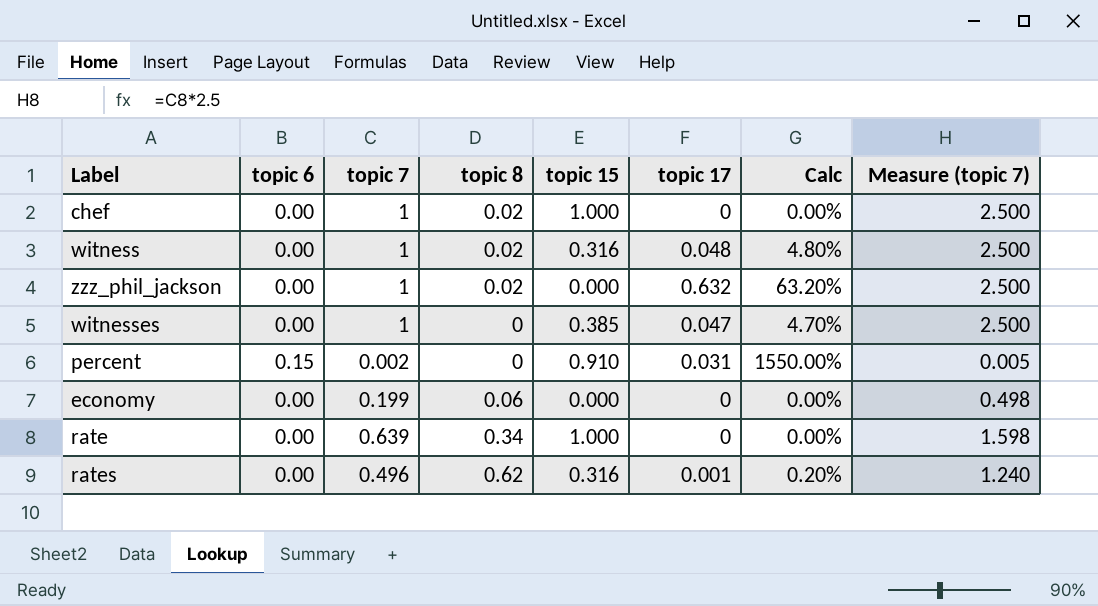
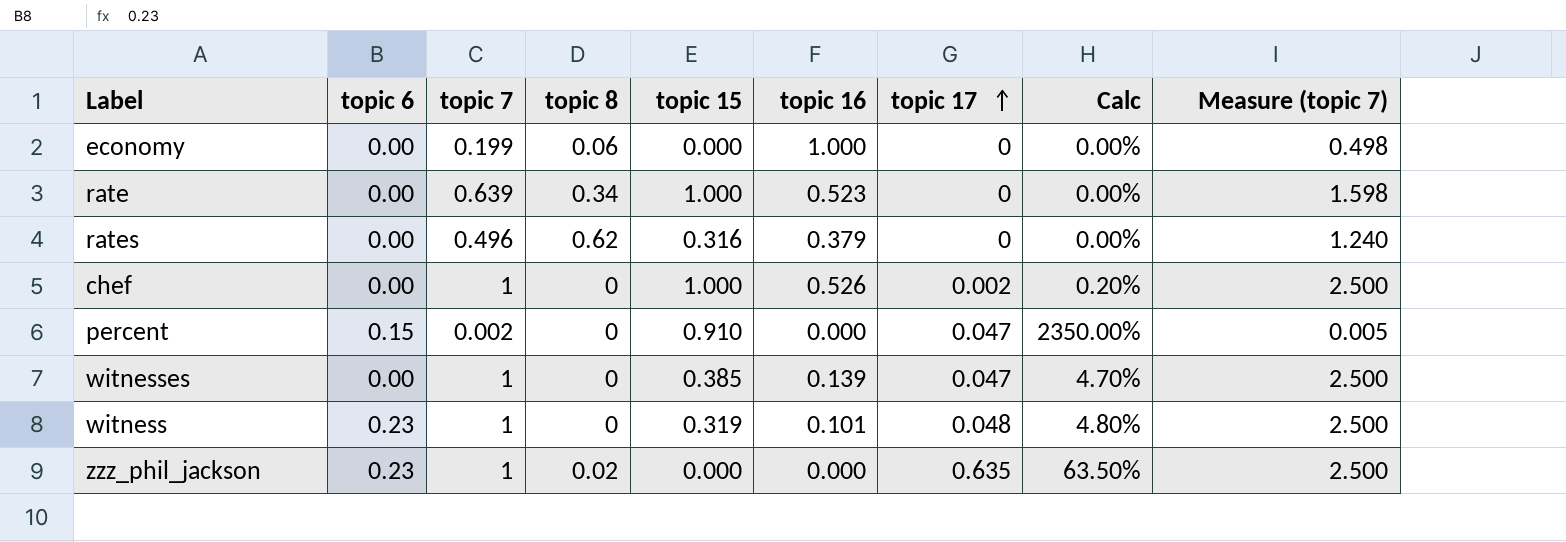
row order: none -> topic 17 ascending
column topic 16 | position: none -> 6
rates | topic 17: 0.001 -> 0
rates | Calc: 0.20% -> 0.00%
chef | topic 8: 0.02 -> 0
chef | topic 17: 0 -> 0.002
chef | Calc: 0.00% -> 0.20%
percent | topic 17: 0.031 -> 0.047
percent | Calc: 1550.00% -> 2350.00%
witness | topic 6: 0.00 -> 0.23
witness | topic 8: 0.02 -> 0
witness | topic 15: 0.316 -> 0.319
zzz_phil_jackson | topic 6: 0.00 -> 0.23
zzz_phil_jackson | topic 17: 0.632 -> 0.635
zzz_phil_jackson | Calc: 63.20% -> 63.50%

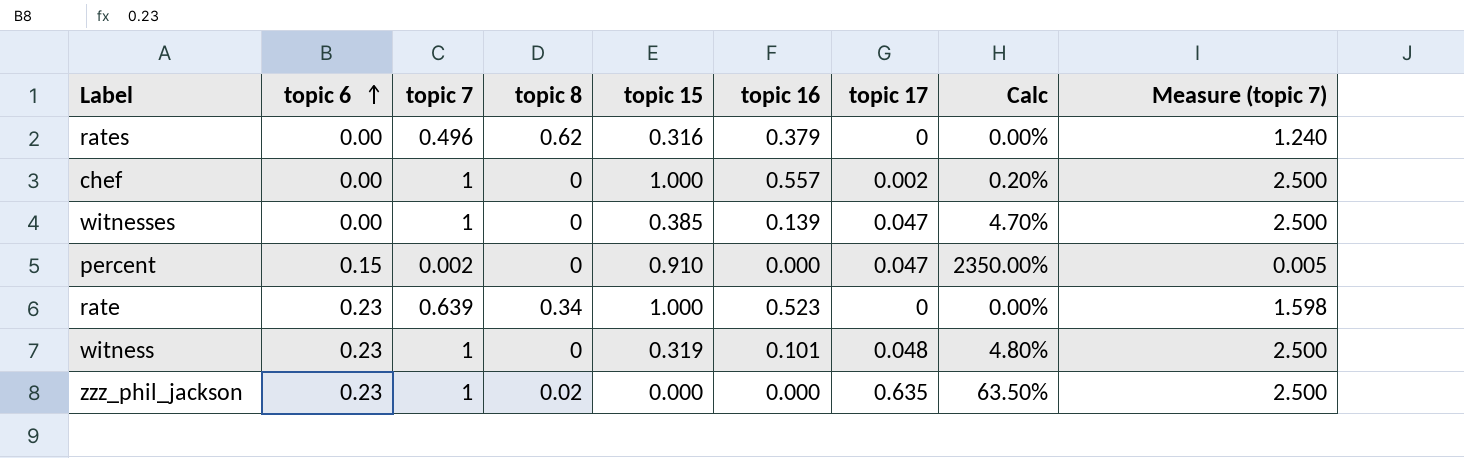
row order: topic 17 ascending -> topic 6 ascending
row economy: 0.00 | 0.199 | 0.06 | 0.000 | 1.000 | 0 | 0.00% | 0.498 -> none
chef | topic 16: 0.526 -> 0.557
rate | topic 6: 0.00 -> 0.23

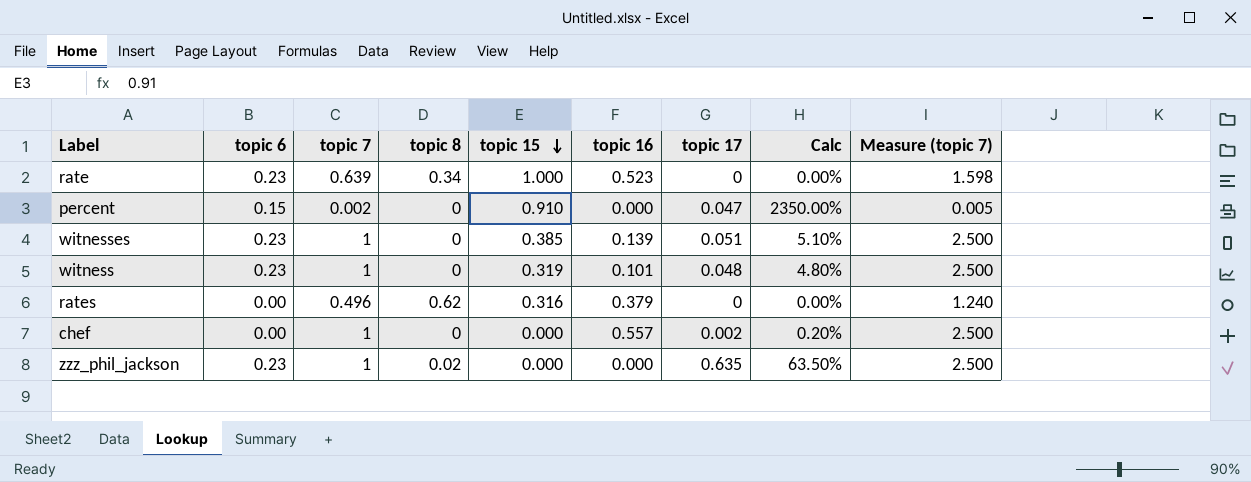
row order: topic 6 ascending -> topic 15 descending
witnesses | topic 6: 0.00 -> 0.23
witnesses | topic 17: 0.047 -> 0.051
witnesses | Calc: 4.70% -> 5.10%
chef | topic 15: 1.000 -> 0.000

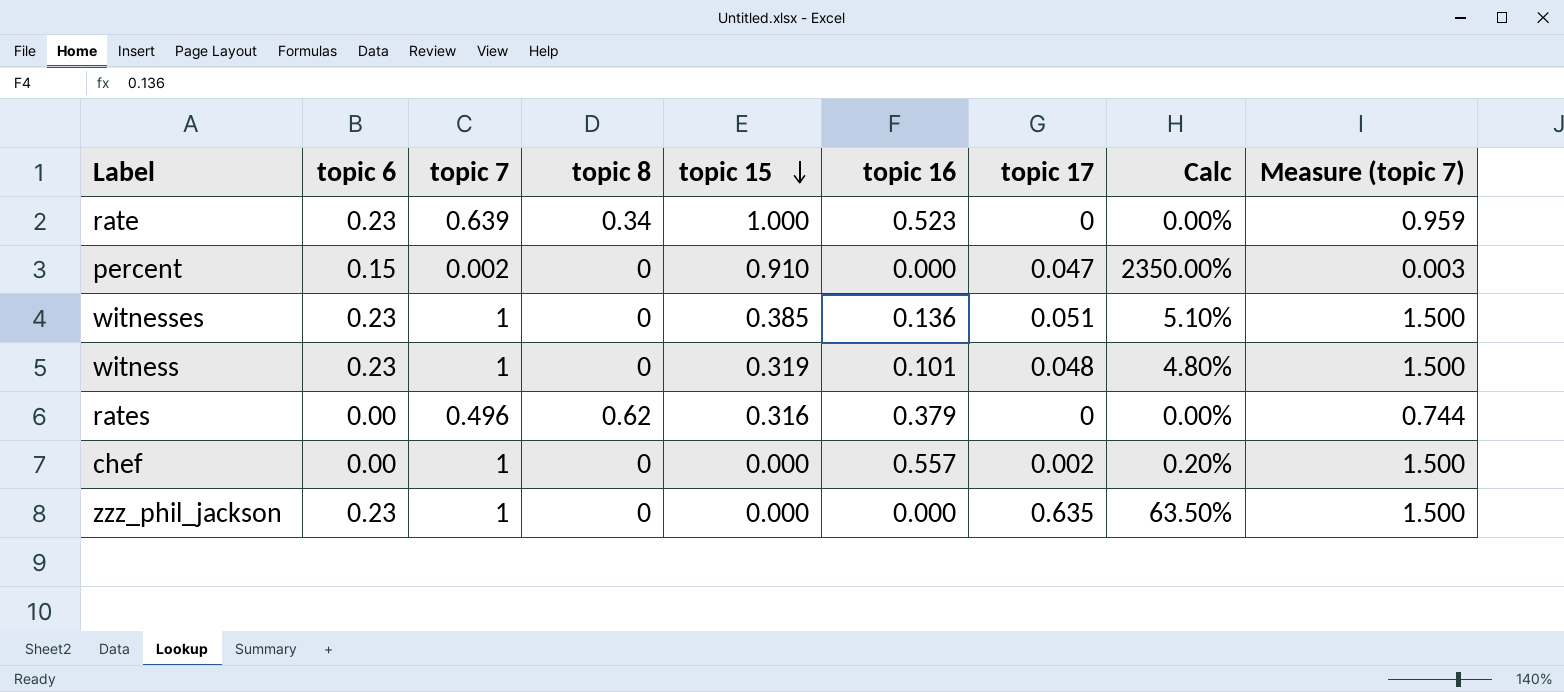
column Measure (topic 7) | formula: [topic 7] * 2.5 -> [topic 7] * 1.5
witnesses | topic 16: 0.139 -> 0.136
zzz_phil_jackson | topic 8: 0.02 -> 0

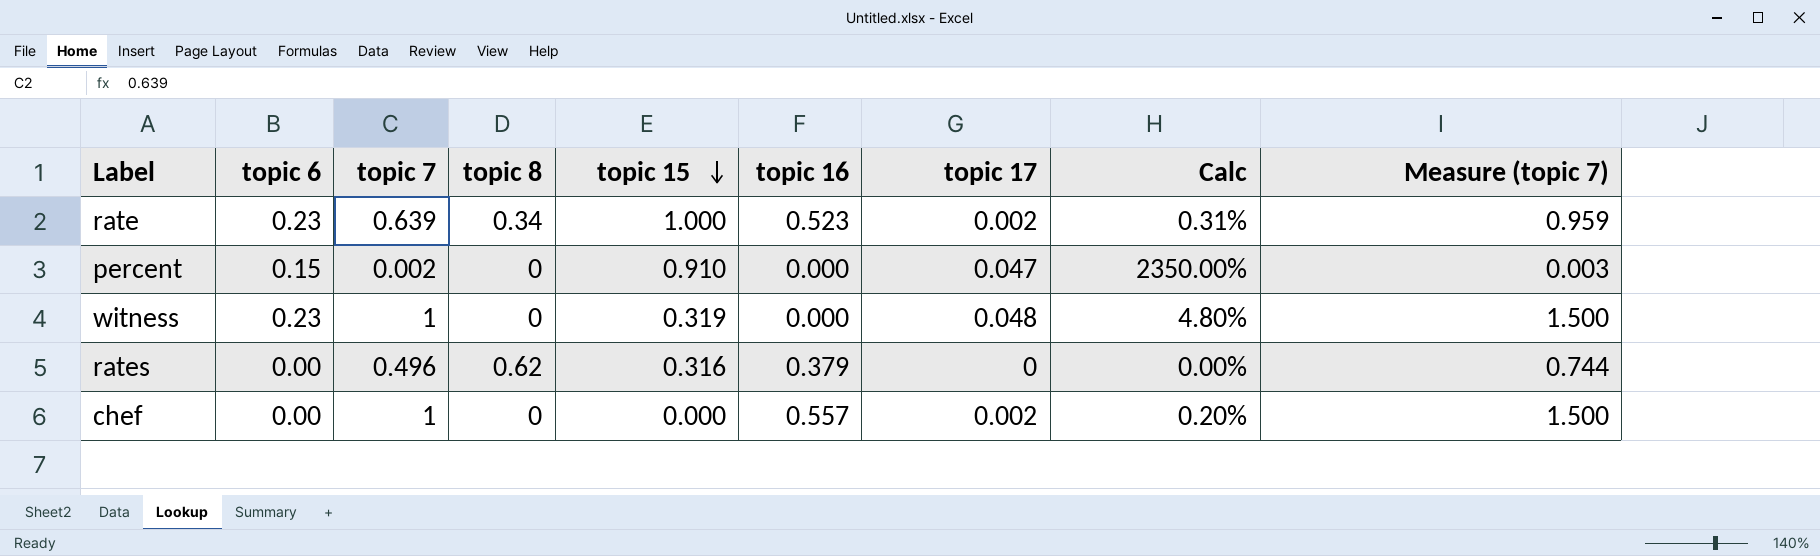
row witnesses: 0.23 | 1 | 0 | 0.385 | 0.136 | 0.051 | 5.10% | 1.500 -> none
row zzz_phil_jackson: 0.23 | 1 | 0 | 0.000 | 0.000 | 0.635 | 63.50% | 1.500 -> none
rate | topic 17: 0 -> 0.002
rate | Calc: 0.00% -> 0.31%
witness | topic 16: 0.101 -> 0.000

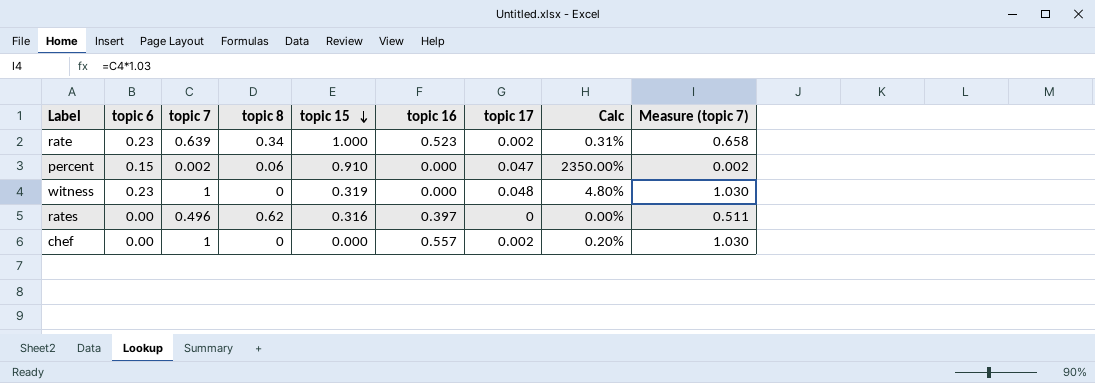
column Measure (topic 7) | formula: [topic 7] * 1.5 -> [topic 7] * 1.03
percent | topic 8: 0 -> 0.06
rates | topic 16: 0.379 -> 0.397

